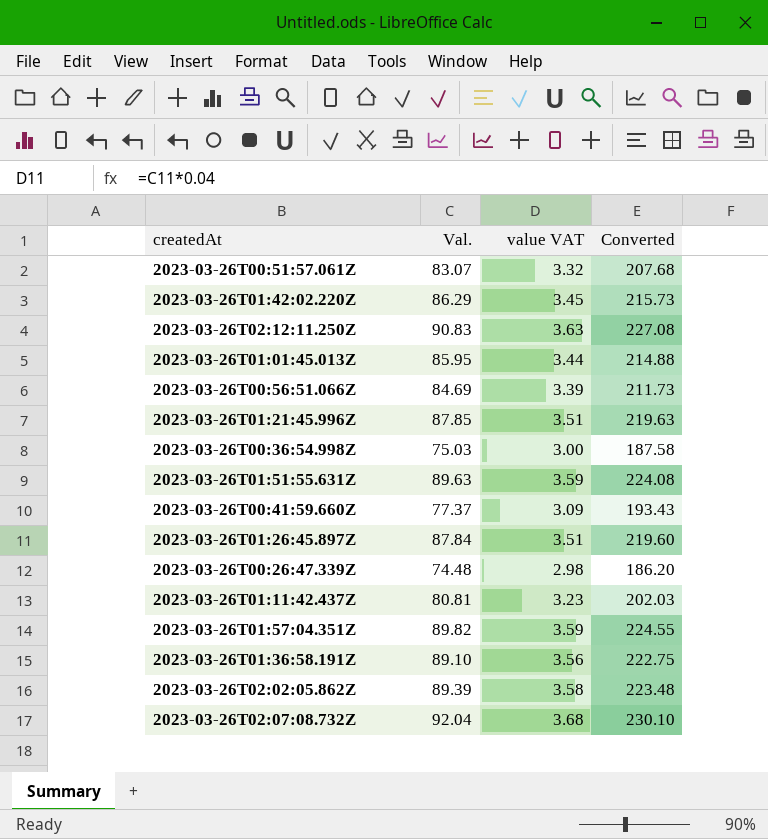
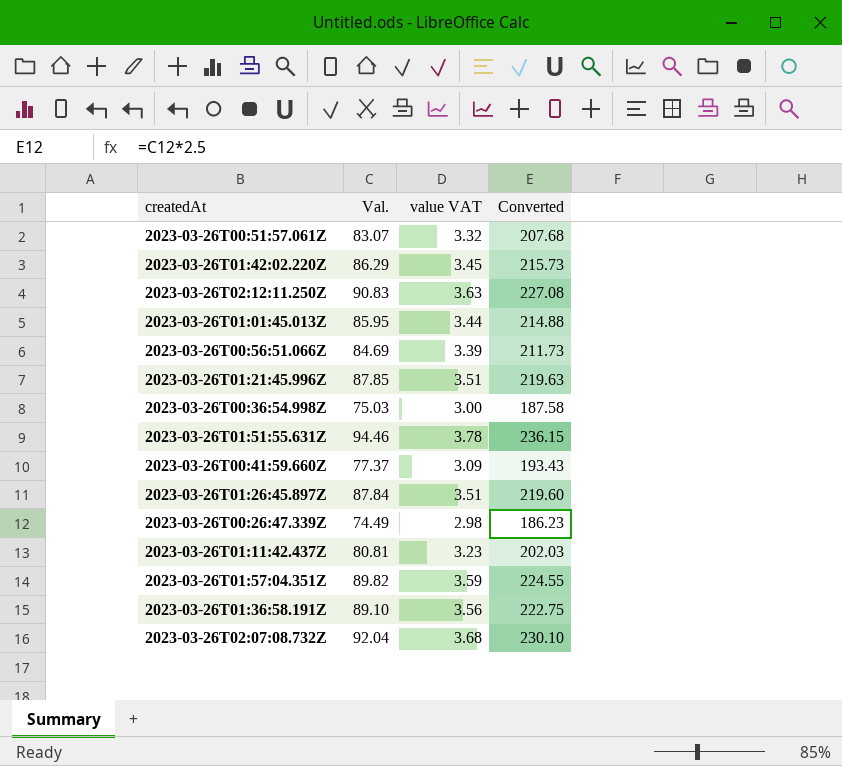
row 2023-03-26T02:02:05.862Z: 89.39 | 3.58 | 223.48 -> none
2023-03-26T01:51:55.631Z | Val.: 89.63 -> 94.46
2023-03-26T01:51:55.631Z | value VAT: 3.59 -> 3.78
2023-03-26T01:51:55.631Z | Converted: 224.08 -> 236.15
2023-03-26T00:26:47.339Z | Val.: 74.48 -> 74.49
2023-03-26T00:26:47.339Z | Converted: 186.20 -> 186.23

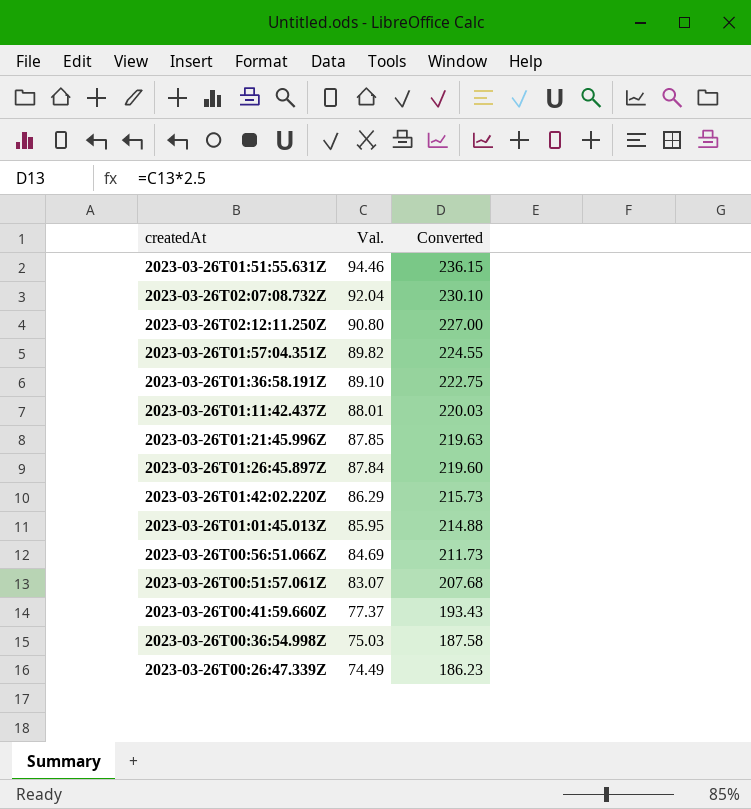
row order: none -> Val. descending
column value VAT | formula: [Val.] * 0.04 -> none
2023-03-26T02:12:11.250Z | Val.: 90.83 -> 90.80
2023-03-26T02:12:11.250Z | Converted: 227.08 -> 227.00
2023-03-26T01:11:42.437Z | Val.: 80.81 -> 88.01
2023-03-26T01:11:42.437Z | Converted: 202.03 -> 220.03

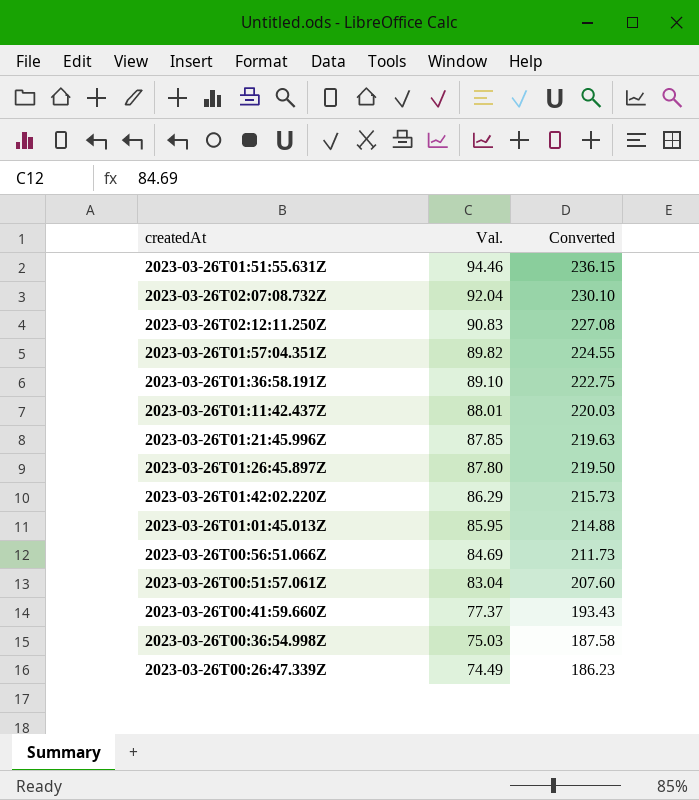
2023-03-26T02:12:11.250Z | Val.: 90.80 -> 90.83
2023-03-26T02:12:11.250Z | Converted: 227.00 -> 227.08
2023-03-26T01:26:45.897Z | Val.: 87.84 -> 87.80
2023-03-26T01:26:45.897Z | Converted: 219.60 -> 219.50
2023-03-26T00:51:57.061Z | Val.: 83.07 -> 83.04
2023-03-26T00:51:57.061Z | Converted: 207.68 -> 207.60

